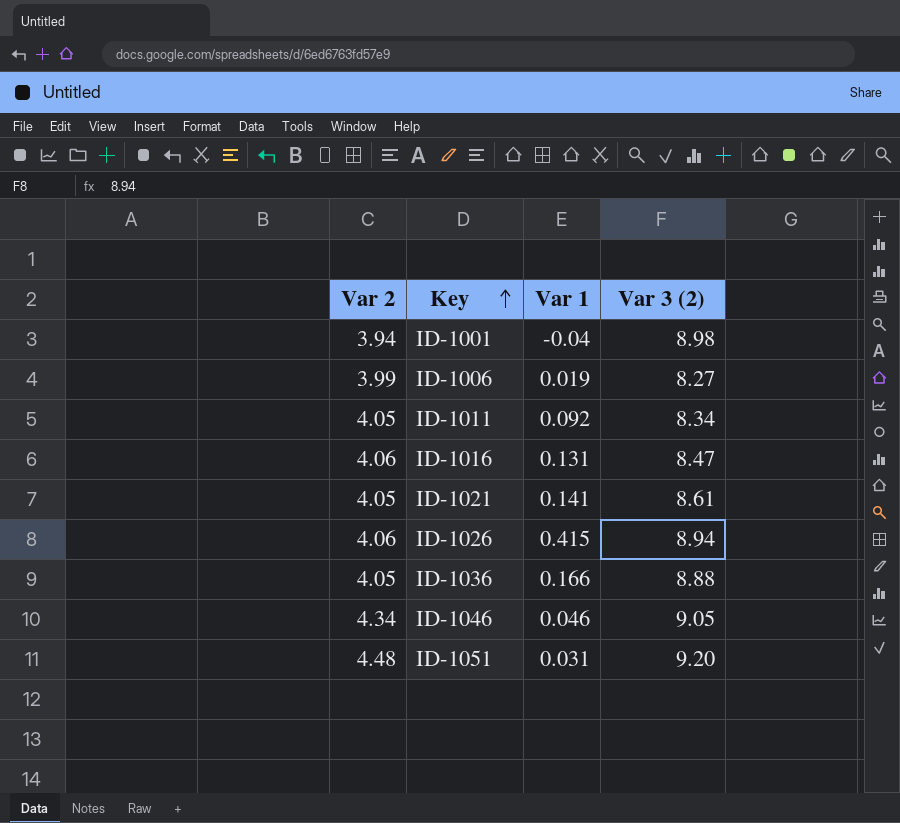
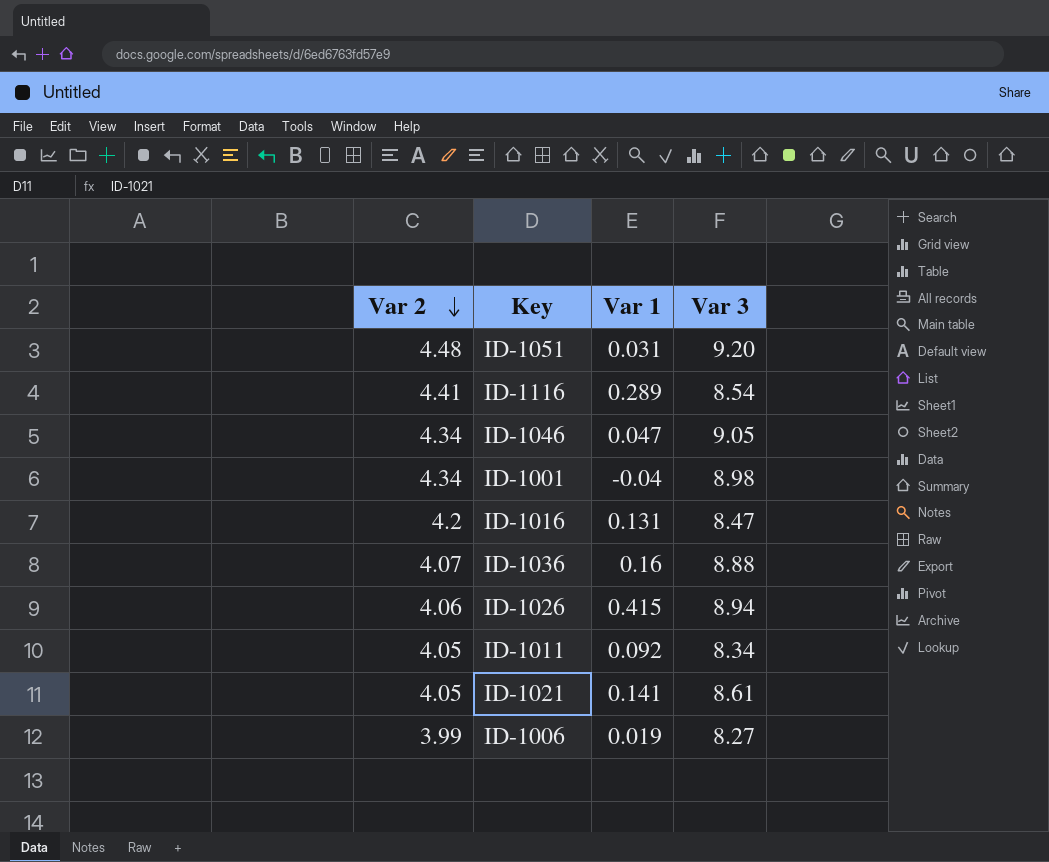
row order: Key ascending -> Var 2 descending
column name: Var 3 (2) -> Var 3
row ID-1116: none -> 4.41 | 0.289 | 8.54
ID-1046 | Var 1: 0.046 -> 0.047
ID-1001 | Var 2: 3.94 -> 4.34
ID-1016 | Var 2: 4.06 -> 4.2
ID-1036 | Var 2: 4.05 -> 4.07
ID-1036 | Var 1: 0.166 -> 0.16

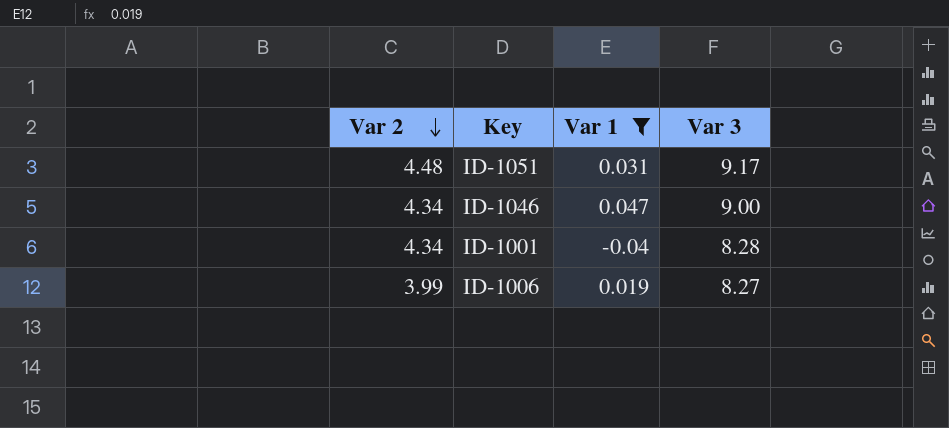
filter: none -> Var 1 <= 0.047
ID-1051 | Var 3: 9.20 -> 9.17
ID-1046 | Var 3: 9.05 -> 9.00
ID-1001 | Var 3: 8.98 -> 8.28

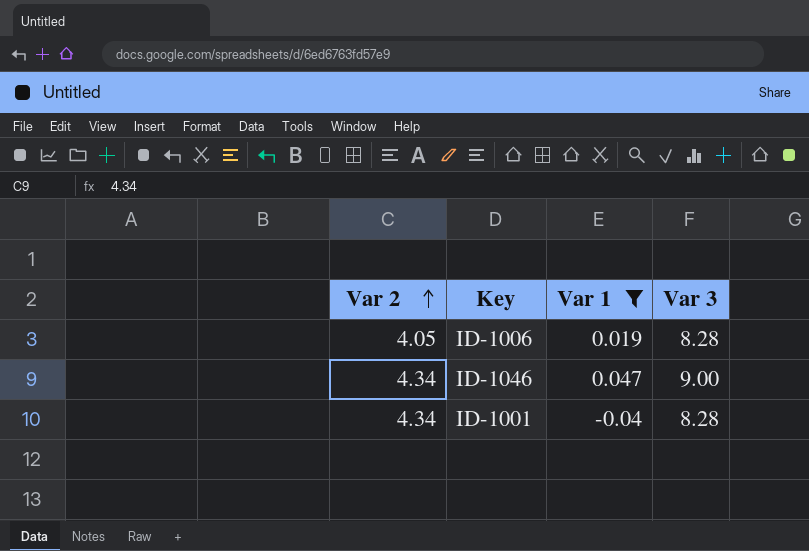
row order: Var 2 descending -> Var 2 ascending
row ID-1051: 4.48 | 0.031 | 9.17 -> none
ID-1006 | Var 2: 3.99 -> 4.05
ID-1006 | Var 3: 8.27 -> 8.28

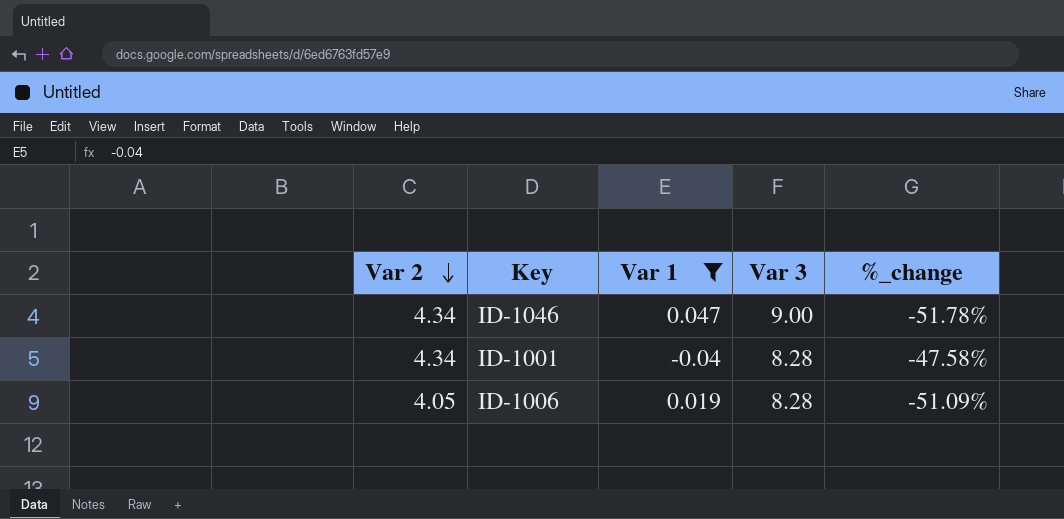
row order: Var 2 ascending -> Var 2 descending
column %_change | formula: none -> ([Var 2] - [Var 3]) / [Var 3]

